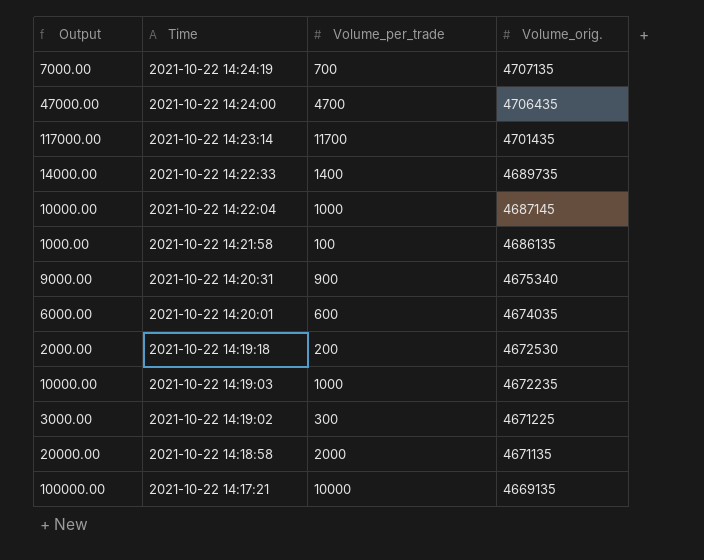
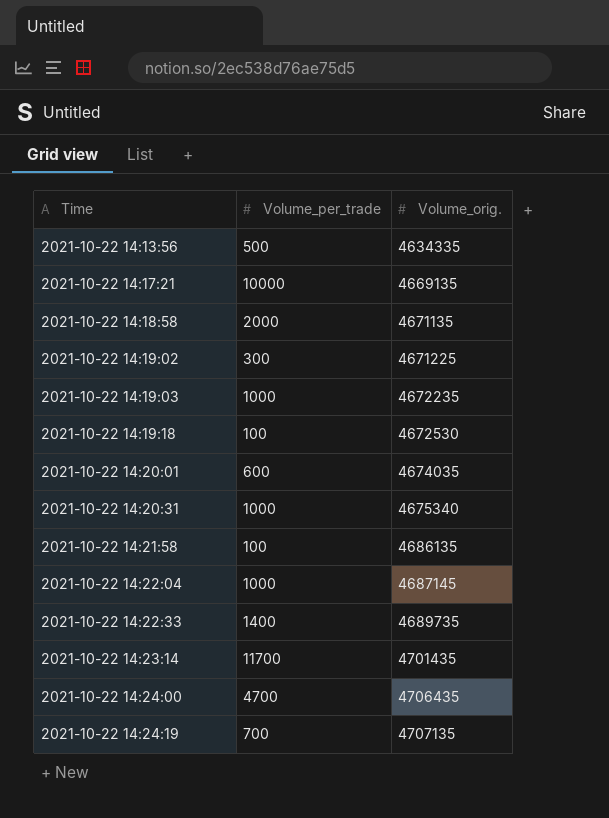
row order: Time descending -> Time ascending
column Output | formula: [Volume_per_trade] * 10 -> none
row 2021-10-22 14:13:56: none -> 500 | 4634335
2021-10-22 14:19:18 | Volume_per_trade: 200 -> 100
2021-10-22 14:20:31 | Volume_per_trade: 900 -> 1000

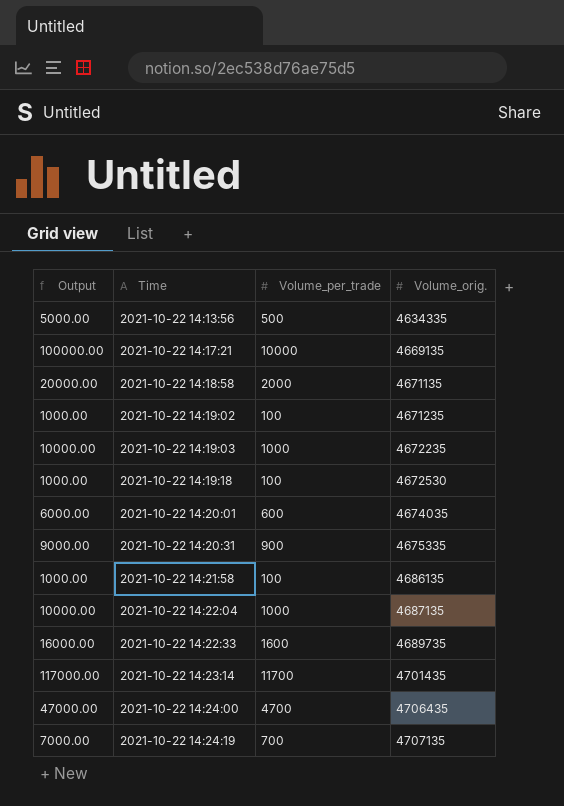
column Output | formula: none -> [Volume_per_trade] * 10
2021-10-22 14:19:02 | Volume_per_trade: 300 -> 100
2021-10-22 14:19:02 | Volume_orig.: 4671225 -> 4671235
2021-10-22 14:20:31 | Volume_per_trade: 1000 -> 900
2021-10-22 14:20:31 | Volume_orig.: 4675340 -> 4675335
2021-10-22 14:22:04 | Volume_orig.: 4687145 -> 4687135
2021-10-22 14:22:33 | Volume_per_trade: 1400 -> 1600

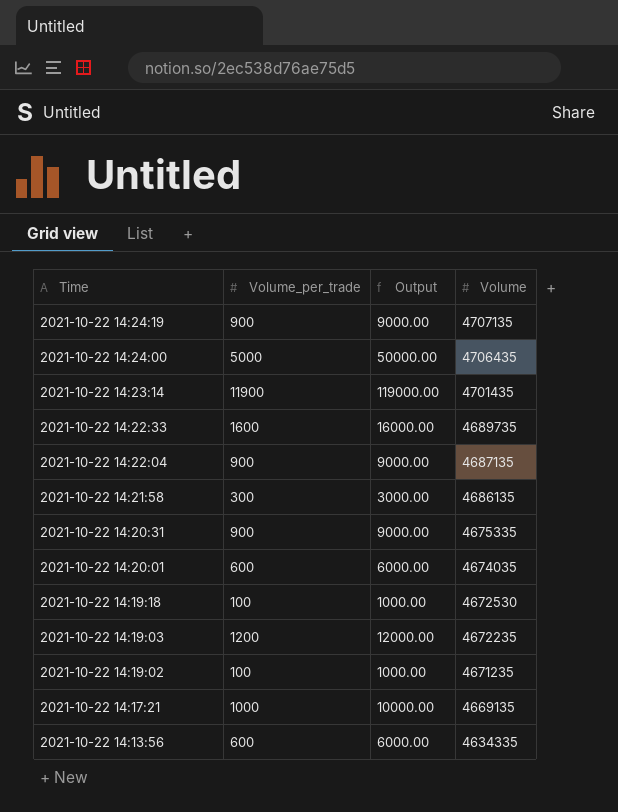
row order: Time ascending -> Time descending
column Output | position: 1 -> 3
column name: Volume_orig. -> Volume
row 2021-10-22 14:18:58: 20000.00 | 2000 | 4671135 -> none
2021-10-22 14:24:19 | Volume_per_trade: 700 -> 900
2021-10-22 14:24:19 | Output: 7000.00 -> 9000.00
2021-10-22 14:24:00 | Volume_per_trade: 4700 -> 5000
2021-10-22 14:24:00 | Output: 47000.00 -> 50000.00
2021-10-22 14:23:14 | Volume_per_trade: 11700 -> 11900
2021-10-22 14:23:14 | Output: 117000.00 -> 119000.00
2021-10-22 14:22:04 | Volume_per_trade: 1000 -> 900
2021-10-22 14:22:04 | Output: 10000.00 -> 9000.00
2021-10-22 14:21:58 | Volume_per_trade: 100 -> 300
2021-10-22 14:21:58 | Output: 1000.00 -> 3000.00
2021-10-22 14:19:03 | Volume_per_trade: 1000 -> 1200
2021-10-22 14:19:03 | Output: 10000.00 -> 12000.00
2021-10-22 14:17:21 | Volume_per_trade: 10000 -> 1000
2021-10-22 14:17:21 | Output: 100000.00 -> 10000.00
2021-10-22 14:13:56 | Volume_per_trade: 500 -> 600
2021-10-22 14:13:56 | Output: 5000.00 -> 6000.00

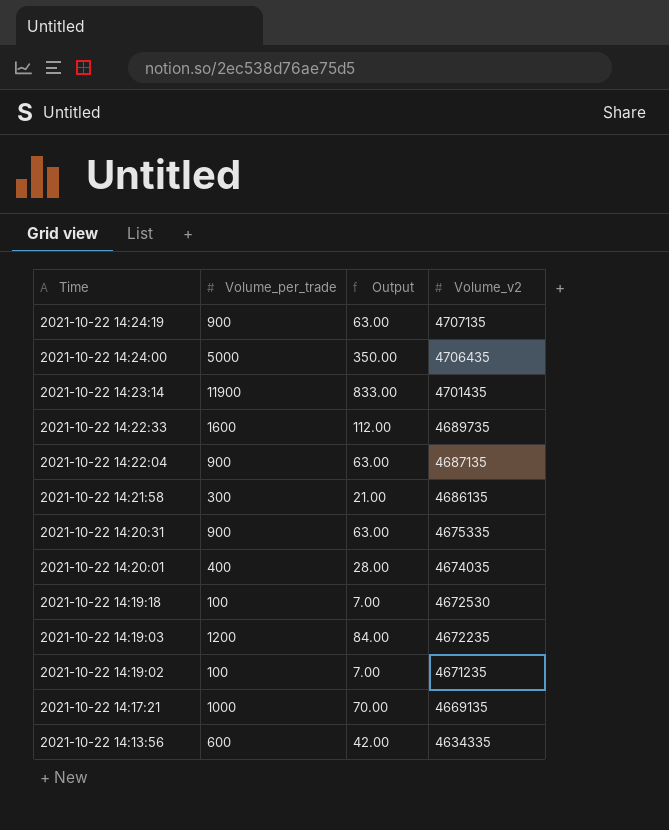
column Output | formula: [Volume_per_trade] * 10 -> [Volume_per_trade] * 0.07
column name: Volume -> Volume_v2
2021-10-22 14:20:01 | Volume_per_trade: 600 -> 400

